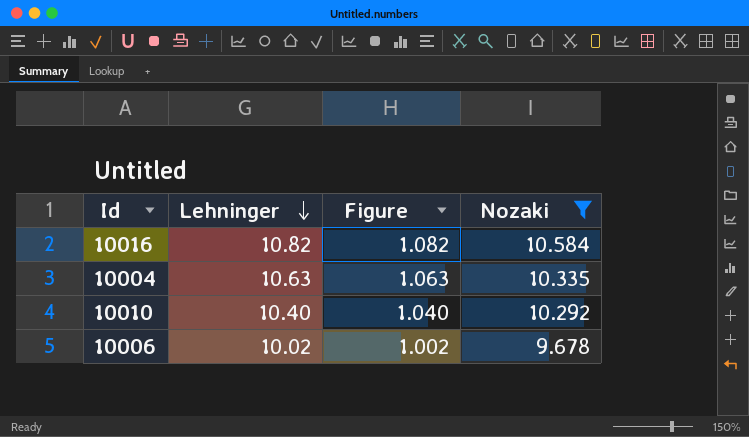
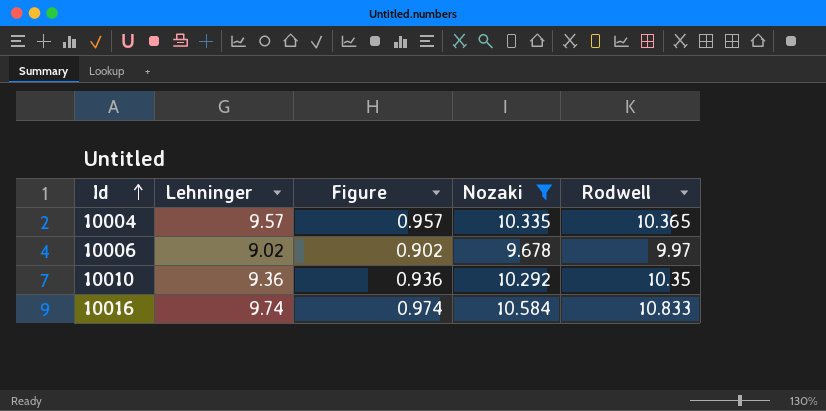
row order: Lehninger descending -> Id ascending
column Rodwell | position: none -> 5
10004 | Lehninger: 10.63 -> 9.57
10004 | Figure: 1.063 -> 0.957
10006 | Lehninger: 10.02 -> 9.02
10006 | Figure: 1.002 -> 0.902
10010 | Lehninger: 10.40 -> 9.36
10010 | Figure: 1.040 -> 0.936
10016 | Lehninger: 10.82 -> 9.74
10016 | Figure: 1.082 -> 0.974

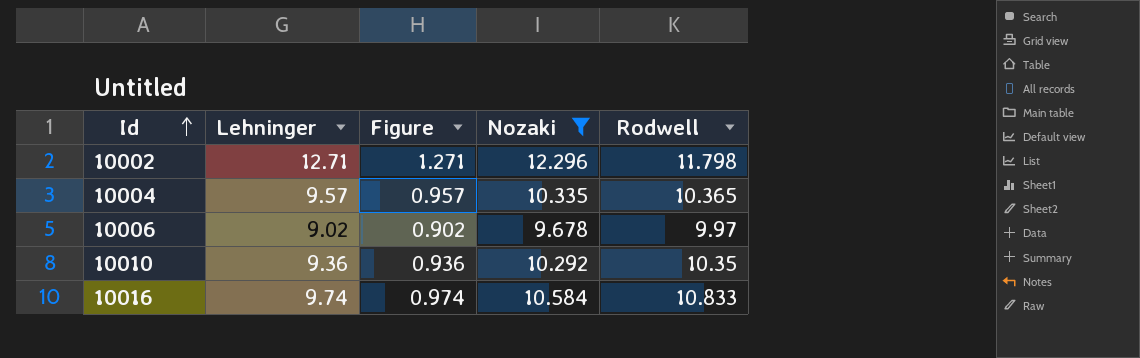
row 10002: none -> 12.71 | 1.271 | 12.296 | 11.798

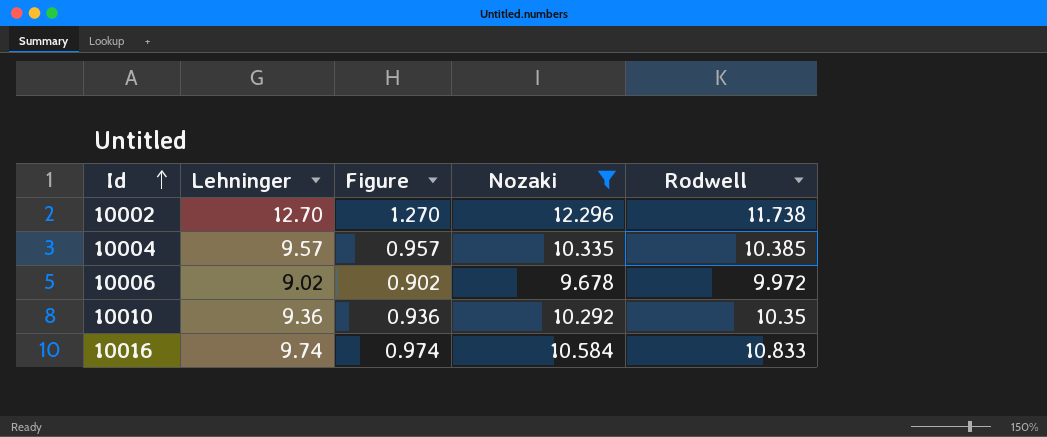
10002 | Lehninger: 12.71 -> 12.70
10002 | Figure: 1.271 -> 1.270
10002 | Rodwell: 11.798 -> 11.738
10004 | Rodwell: 10.365 -> 10.385
10006 | Rodwell: 9.97 -> 9.972

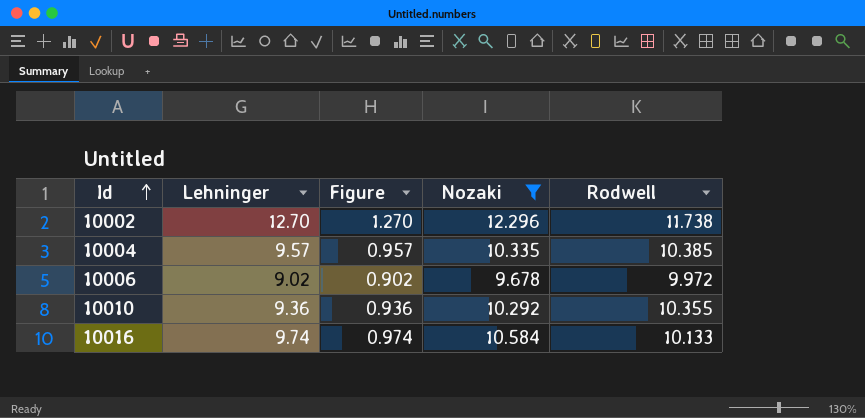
10010 | Rodwell: 10.35 -> 10.355
10016 | Rodwell: 10.833 -> 10.133

